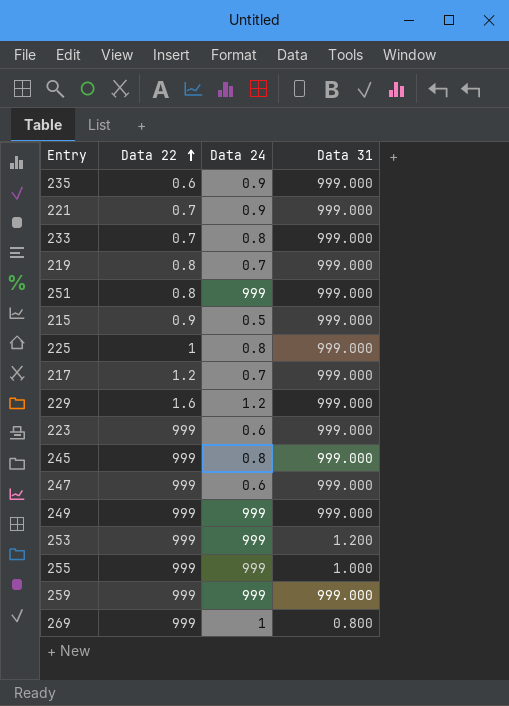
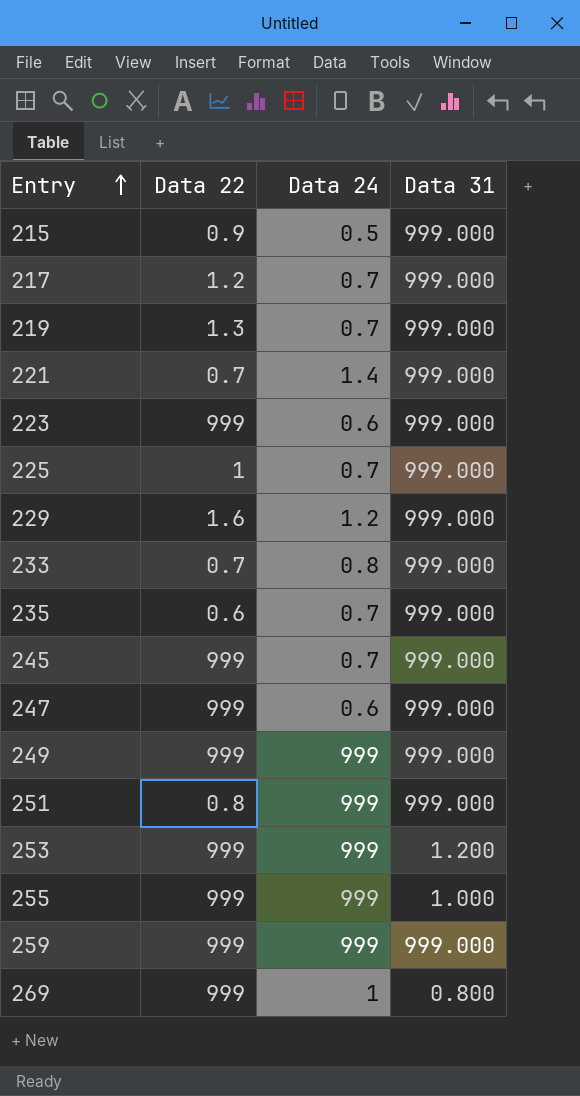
row order: Data 22 ascending -> Entry ascending
219 | Data 22: 0.8 -> 1.3
221 | Data 24: 0.9 -> 1.4
225 | Data 24: 0.8 -> 0.7
235 | Data 24: 0.9 -> 0.7
245 | Data 24: 0.8 -> 0.7

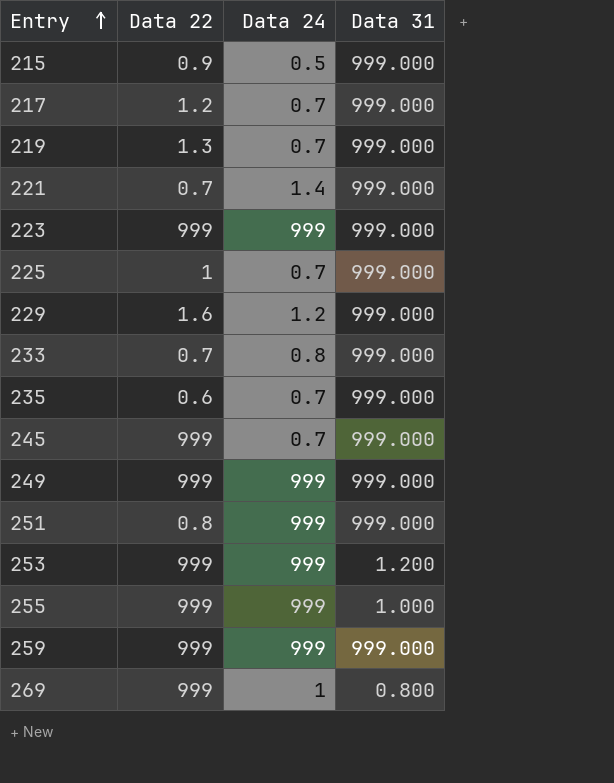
row 247: 999 | 0.6 | 999.000 -> none
223 | Data 24: 0.6 -> 999

